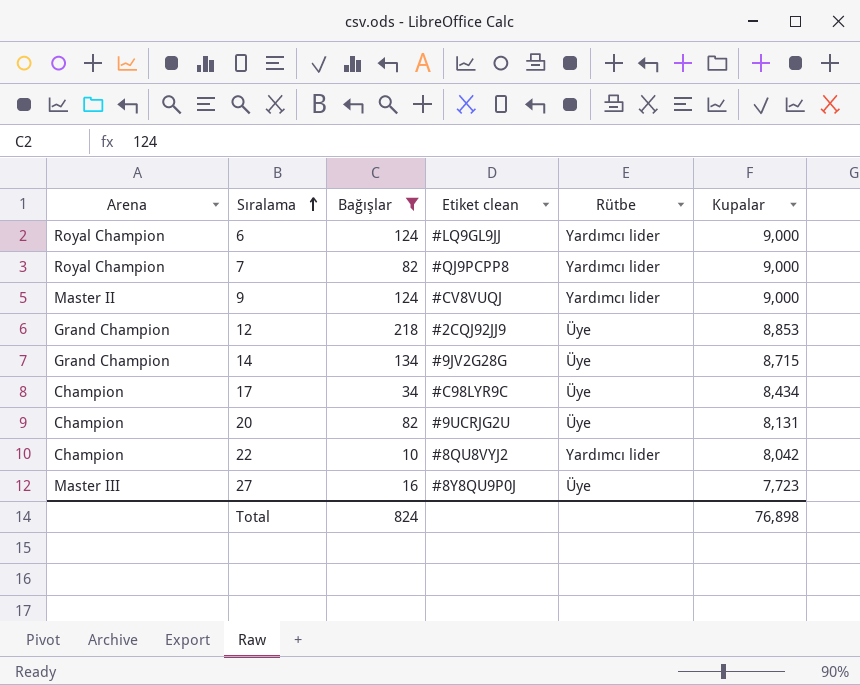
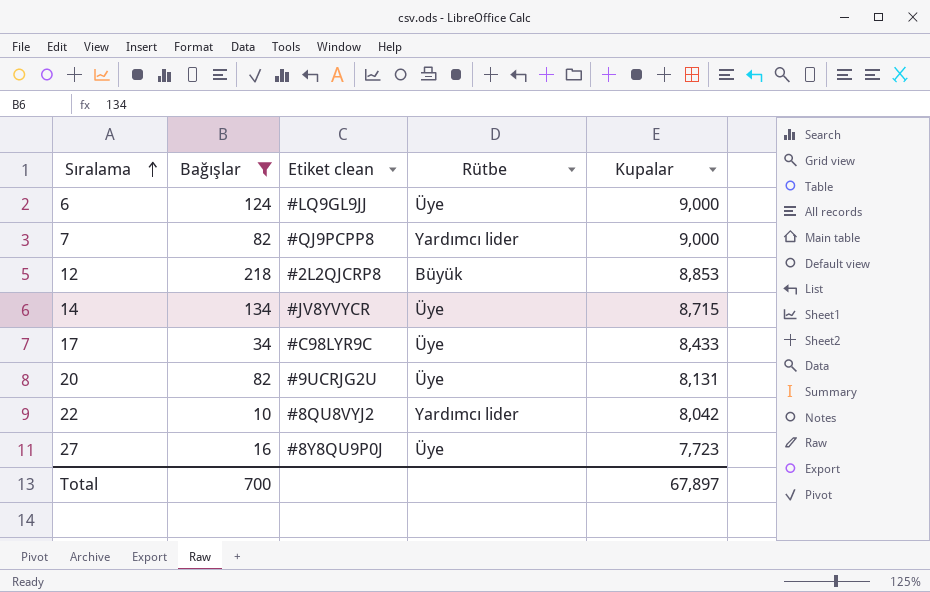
column Arena | position: 1 -> none
row 9: Master II | 124 | #CV8VUQJ | Yardımcı lider | 9,000 -> none
6 | Rütbe: Yardımcı lider -> Üye
12 | Etiket clean: #2CQJ92JJ9 -> #2L2QJCRP8
12 | Rütbe: Üye -> Büyük
14 | Etiket clean: #9JV2G28G -> #JV8YVYCR
17 | Kupalar: 8,434 -> 8,433
Total | Bağışlar: 824 -> 700
Total | Kupalar: 76,898 -> 67,897

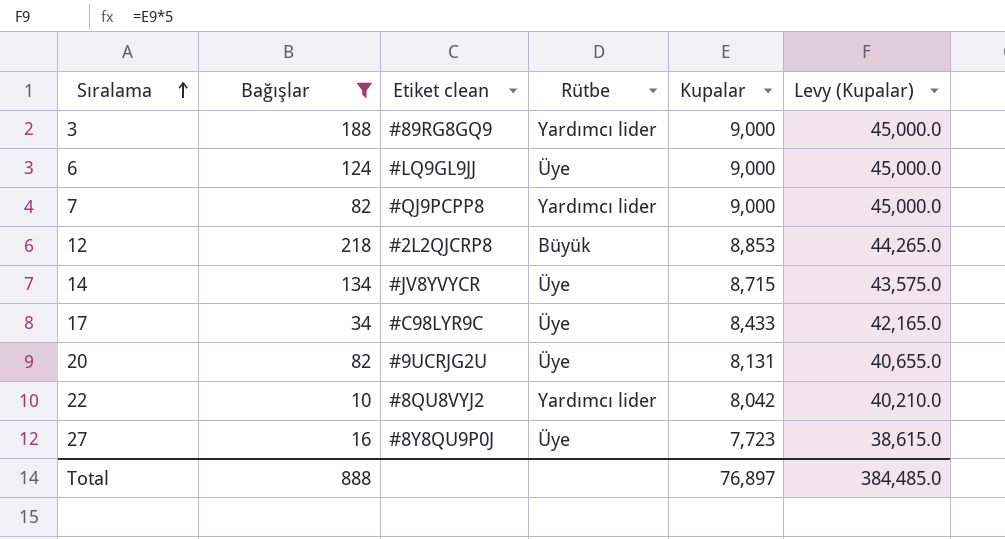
column Levy (Kupalar) | formula: none -> [Kupalar] * 5
row 3: none -> 188 | #89RG8GQ9 | Yardımcı lider | 9,000 | 45,000.0
Total | Bağışlar: 700 -> 888
Total | Kupalar: 67,897 -> 76,897

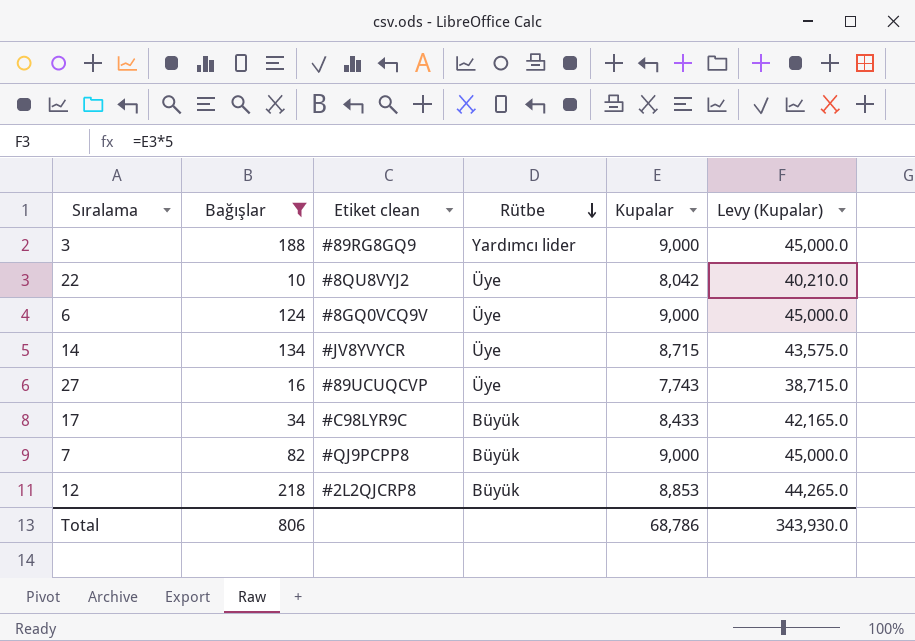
row order: Sıralama ascending -> Rütbe descending
row 20: 82 | #9UCRJG2U | Üye | 8,131 | 40,655.0 -> none
22 | Rütbe: Yardımcı lider -> Üye
6 | Etiket clean: #LQ9GL9JJ -> #8GQ0VCQ9V
27 | Etiket clean: #8Y8QU9P0J -> #89UCUQCVP
27 | Kupalar: 7,723 -> 7,743
27 | Levy (Kupalar): 38,615.0 -> 38,715.0
17 | Rütbe: Üye -> Büyük
7 | Rütbe: Yardımcı lider -> Büyük
Total | Bağışlar: 888 -> 806
Total | Kupalar: 76,897 -> 68,786
Total | Levy (Kupalar): 384,485.0 -> 343,930.0

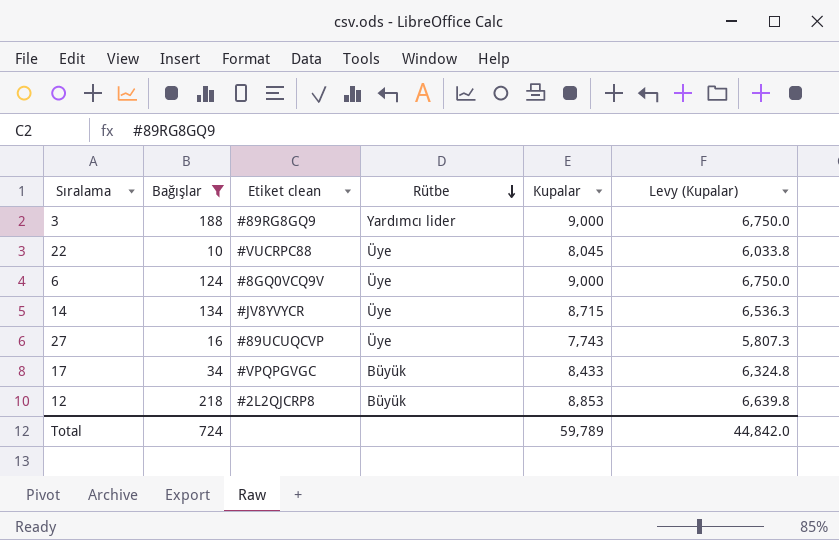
column Levy (Kupalar) | formula: [Kupalar] * 5 -> [Kupalar] * 0.75
row 7: 82 | #QJ9PCPP8 | Büyük | 9,000 | 45,000.0 -> none
22 | Etiket clean: #8QU8VYJ2 -> #VUCRPC88
22 | Kupalar: 8,042 -> 8,045
17 | Etiket clean: #C98LYR9C -> #VPQPGVGC
Total | Bağışlar: 806 -> 724
Total | Kupalar: 68,786 -> 59,789
Total | Levy (Kupalar): 343,930.0 -> 44,842.0

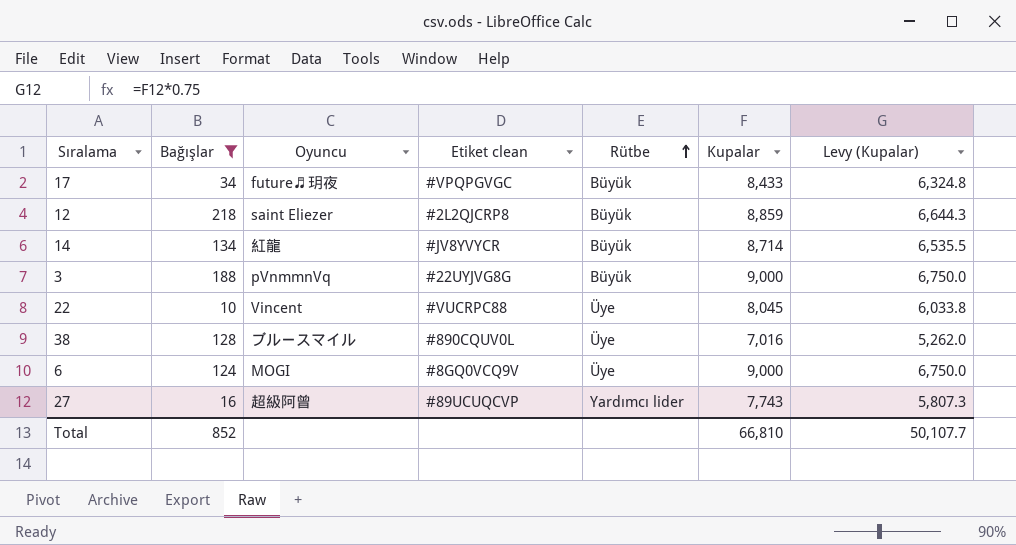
row order: Rütbe descending -> Rütbe ascending
column Oyuncu | position: none -> 3
12 | Kupalar: 8,853 -> 8,859
12 | Levy (Kupalar): 6,639.8 -> 6,644.3
14 | Rütbe: Üye -> Büyük
14 | Kupalar: 8,715 -> 8,714
14 | Levy (Kupalar): 6,536.3 -> 6,535.5
3 | Etiket clean: #89RG8GQ9 -> #22UYJVG8G
3 | Rütbe: Yardımcı lider -> Büyük
row 38: none -> 128 | ブルースマイル | #890CQUV0L | Üye | 7,016 | 5,262.0
27 | Rütbe: Üye -> Yardımcı lider
Total | Bağışlar: 724 -> 852
Total | Kupalar: 59,789 -> 66,810
Total | Levy (Kupalar): 44,842.0 -> 50,107.7

